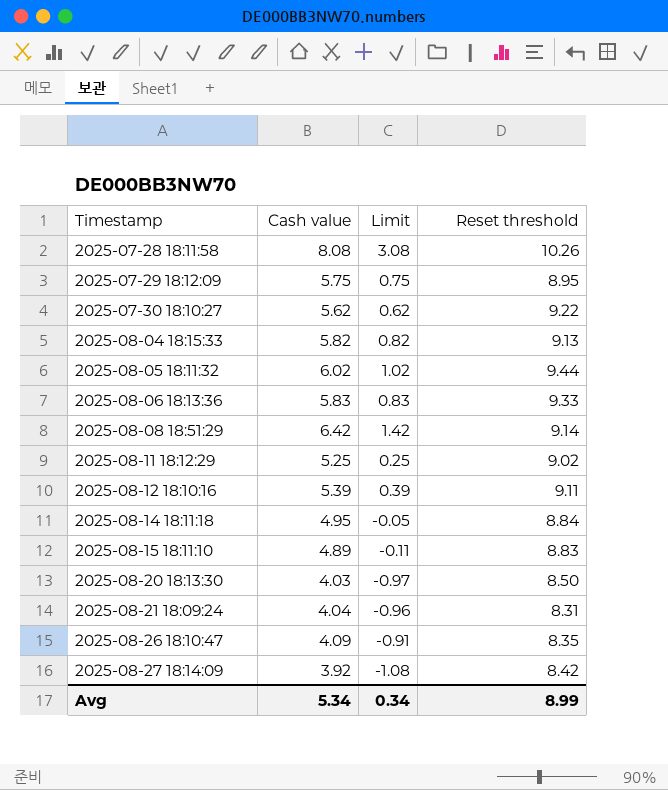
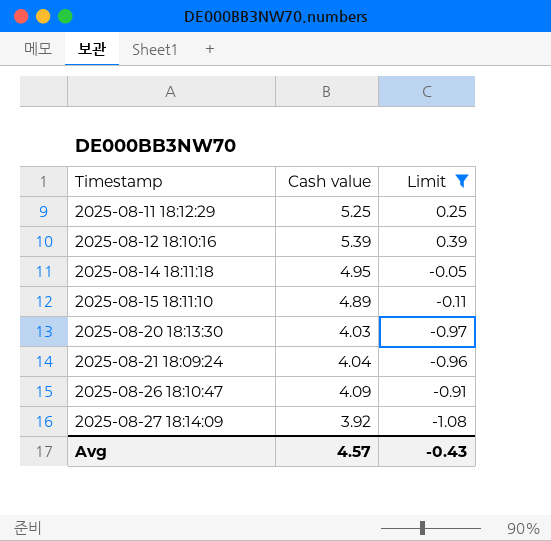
filter: none -> Limit <= 0.39
column Reset threshold | position: 4 -> none
Avg | Cash value: 5.34 -> 4.57
Avg | Limit: 0.34 -> -0.43

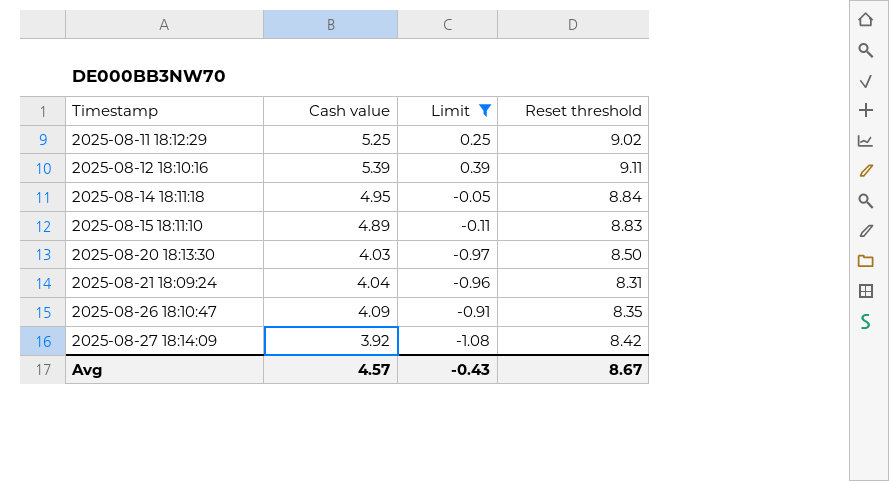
column Reset threshold | position: none -> 4

